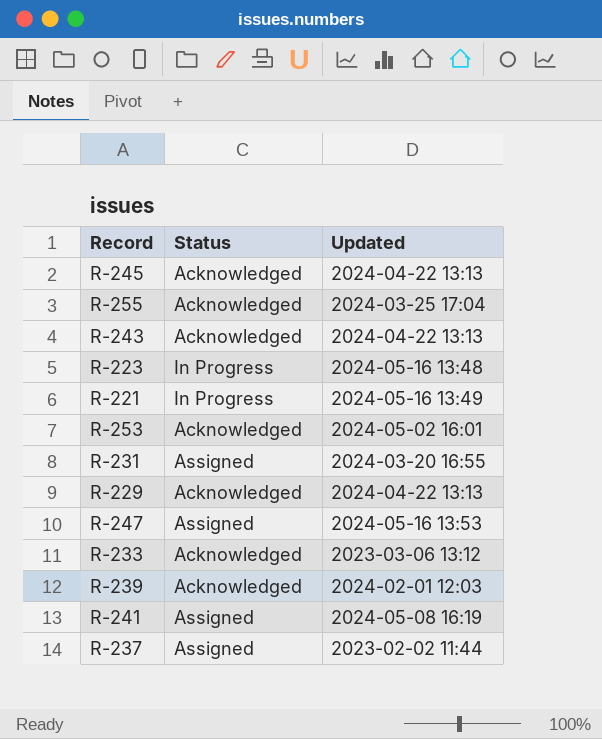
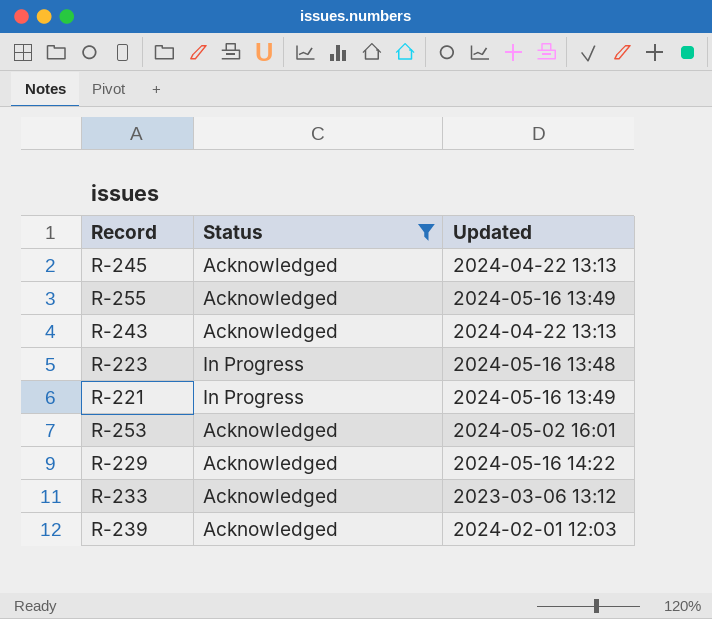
filter: none -> Status != Assigned
R-255 | Updated: 2024-03-25 17:04 -> 2024-05-16 13:49
R-229 | Updated: 2024-04-22 13:13 -> 2024-05-16 14:22

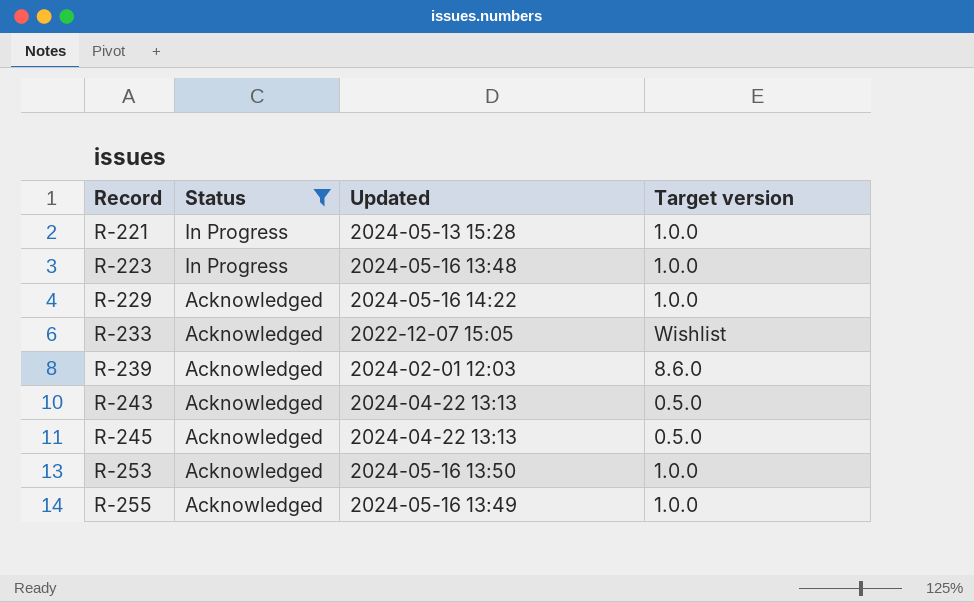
row order: none -> Record ascending
column Target version | position: none -> 4
R-221 | Updated: 2024-05-16 13:49 -> 2024-05-13 15:28
R-233 | Updated: 2023-03-06 13:12 -> 2022-12-07 15:05
R-253 | Updated: 2024-05-02 16:01 -> 2024-05-16 13:50

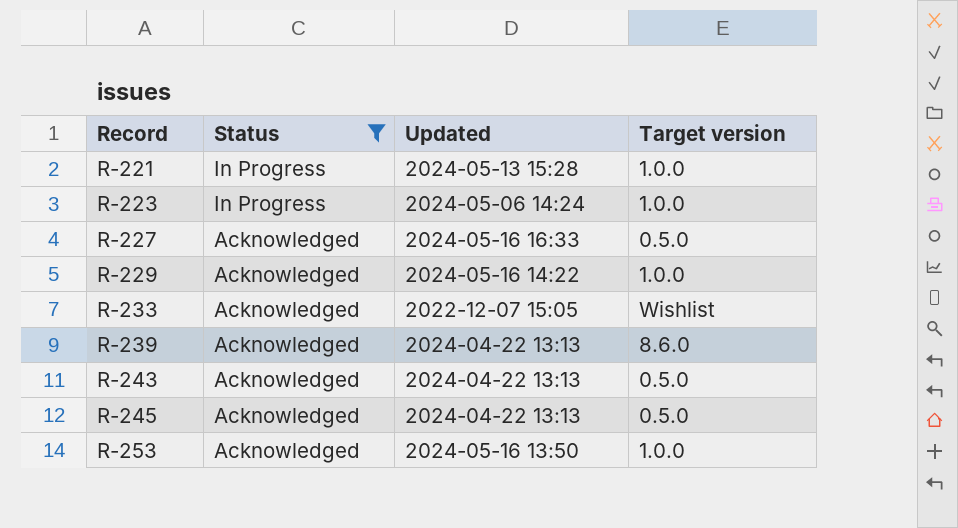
row R-255: Acknowledged | 2024-05-16 13:49 | 1.0.0 -> none
R-223 | Updated: 2024-05-16 13:48 -> 2024-05-06 14:24
row R-227: none -> Acknowledged | 2024-05-16 16:33 | 0.5.0
R-239 | Updated: 2024-02-01 12:03 -> 2024-04-22 13:13

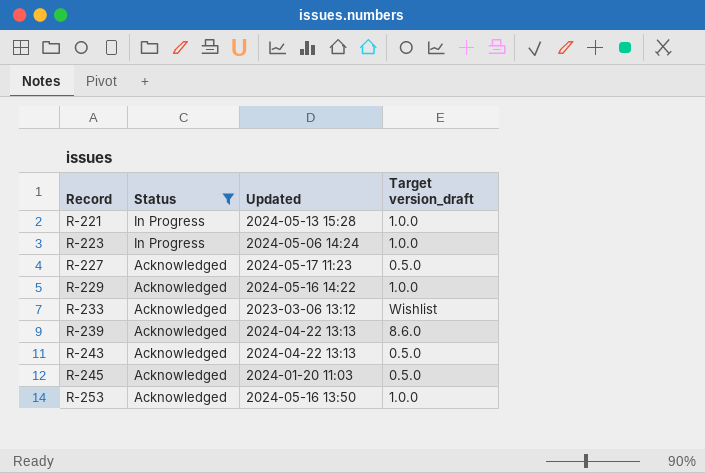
column name: Target version -> Target version_draft
R-227 | Updated: 2024-05-16 16:33 -> 2024-05-17 11:23
R-233 | Updated: 2022-12-07 15:05 -> 2023-03-06 13:12
R-245 | Updated: 2024-04-22 13:13 -> 2024-01-20 11:03

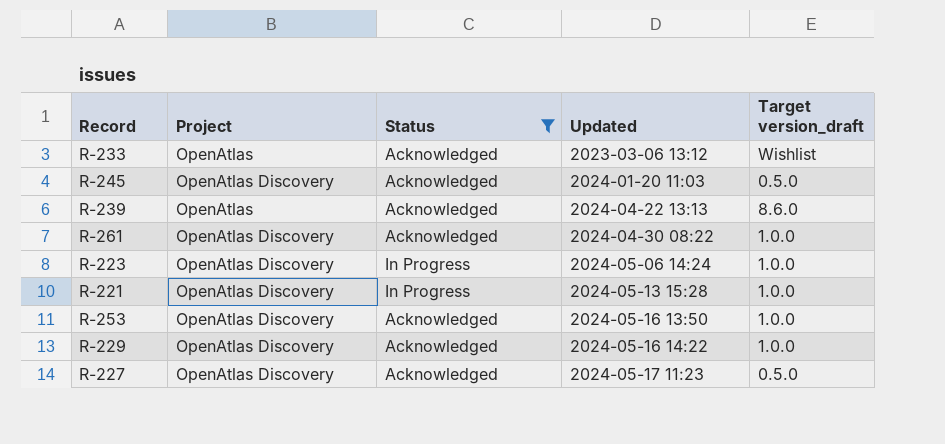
row order: Record ascending -> Updated ascending
column Project | position: none -> 2
row R-243: Acknowledged | 2024-04-22 13:13 | 0.5.0 -> none
row R-261: none -> OpenAtlas Discovery | Acknowledged | 2024-04-30 08:22 | 1.0.0

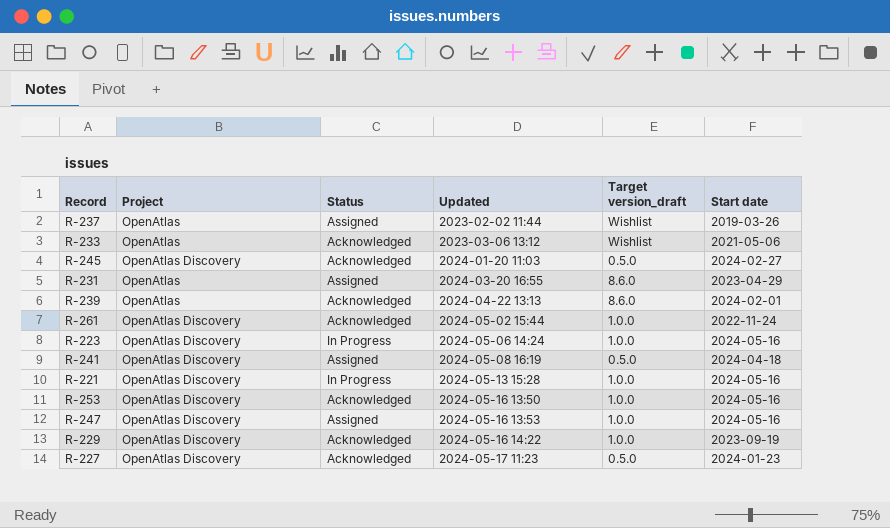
filter: Status != Assigned -> none
column Start date | position: none -> 6
R-261 | Updated: 2024-04-30 08:22 -> 2024-05-02 15:44

